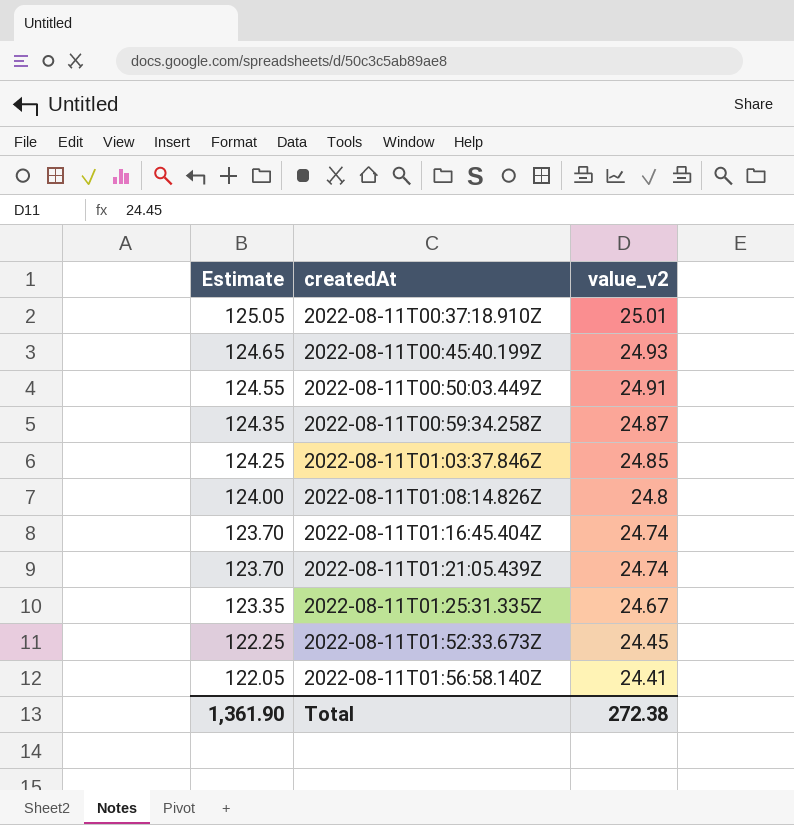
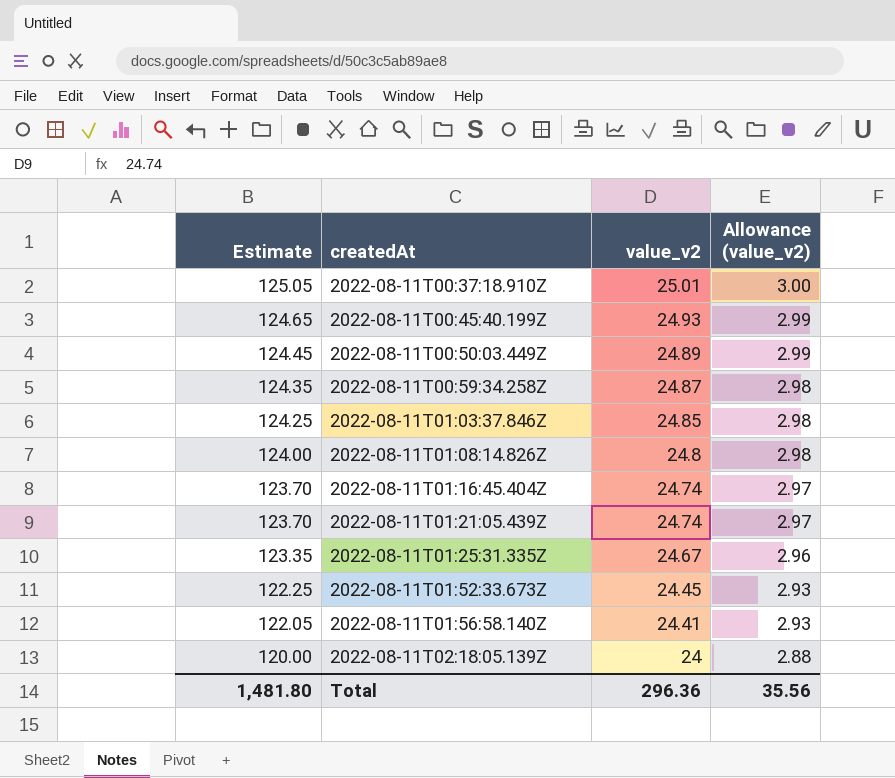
column Allowance (value_v2) | formula: none -> [value_v2] * 0.12
2022-08-11T00:50:03.449Z | Estimate: 124.55 -> 124.45
2022-08-11T00:50:03.449Z | value_v2: 24.91 -> 24.89
row 2022-08-11T02:18:05.139Z: none -> 120.00 | 24 | 2.88
Total | Estimate: 1,361.90 -> 1,481.80
Total | value_v2: 272.38 -> 296.36

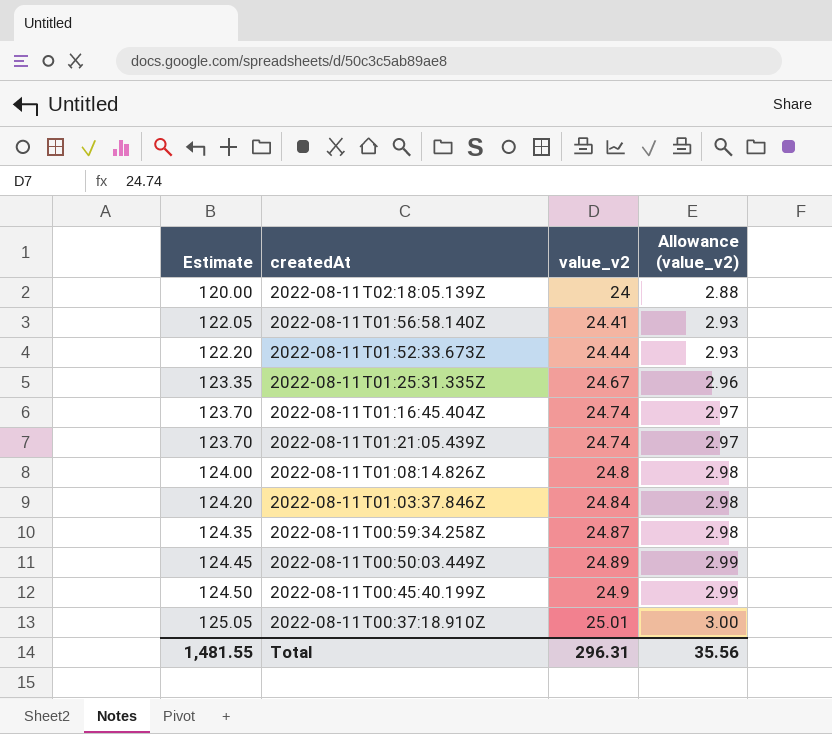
row order: Estimate descending -> Estimate ascending
2022-08-11T01:52:33.673Z | Estimate: 122.25 -> 122.20
2022-08-11T01:52:33.673Z | value_v2: 24.45 -> 24.44
2022-08-11T01:03:37.846Z | Estimate: 124.25 -> 124.20
2022-08-11T01:03:37.846Z | value_v2: 24.85 -> 24.84
2022-08-11T00:45:40.199Z | Estimate: 124.65 -> 124.50
2022-08-11T00:45:40.199Z | value_v2: 24.93 -> 24.9
Total | Estimate: 1,481.80 -> 1,481.55
Total | value_v2: 296.36 -> 296.31

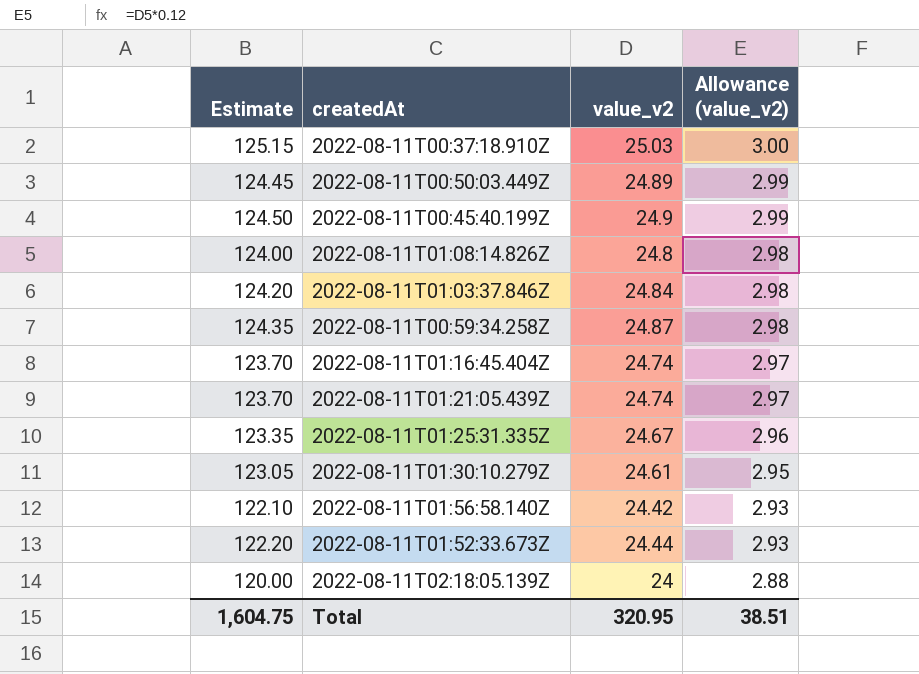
row order: Estimate ascending -> Allowance (value_v2) descending
2022-08-11T00:37:18.910Z | Estimate: 125.05 -> 125.15
2022-08-11T00:37:18.910Z | value_v2: 25.01 -> 25.03
row 2022-08-11T01:30:10.279Z: none -> 123.05 | 24.61 | 2.95
2022-08-11T01:56:58.140Z | Estimate: 122.05 -> 122.10
2022-08-11T01:56:58.140Z | value_v2: 24.41 -> 24.42
Total | Estimate: 1,481.55 -> 1,604.75
Total | value_v2: 296.31 -> 320.95
Total | Allowance (value_v2): 35.56 -> 38.51

